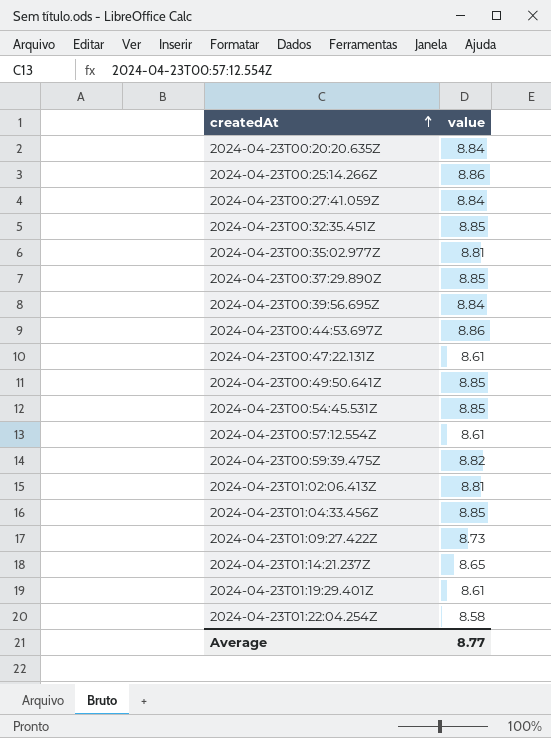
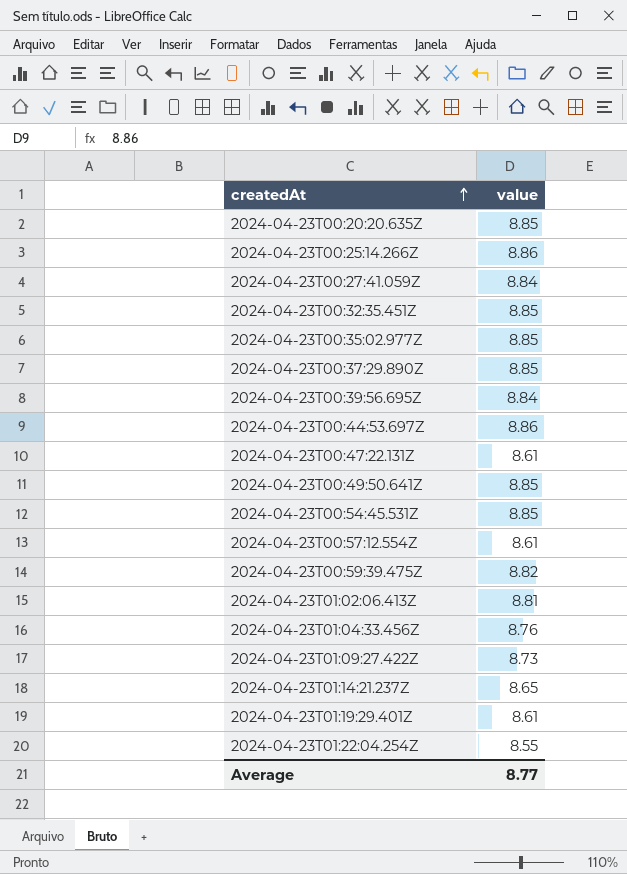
2024-04-23T00:20:20.635Z | value: 8.84 -> 8.85
2024-04-23T00:35:02.977Z | value: 8.81 -> 8.85
2024-04-23T01:04:33.456Z | value: 8.85 -> 8.76
2024-04-23T01:22:04.254Z | value: 8.58 -> 8.55

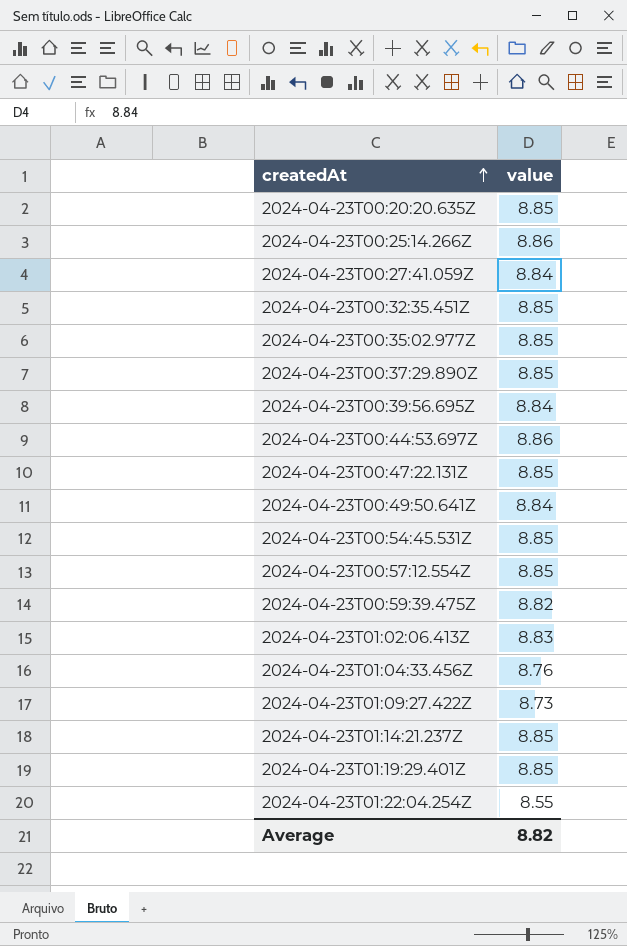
2024-04-23T00:47:22.131Z | value: 8.61 -> 8.85
2024-04-23T00:49:50.641Z | value: 8.85 -> 8.84
2024-04-23T00:57:12.554Z | value: 8.61 -> 8.85
2024-04-23T01:02:06.413Z | value: 8.81 -> 8.83
2024-04-23T01:14:21.237Z | value: 8.65 -> 8.85
2024-04-23T01:19:29.401Z | value: 8.61 -> 8.85
Average | value: 8.77 -> 8.82

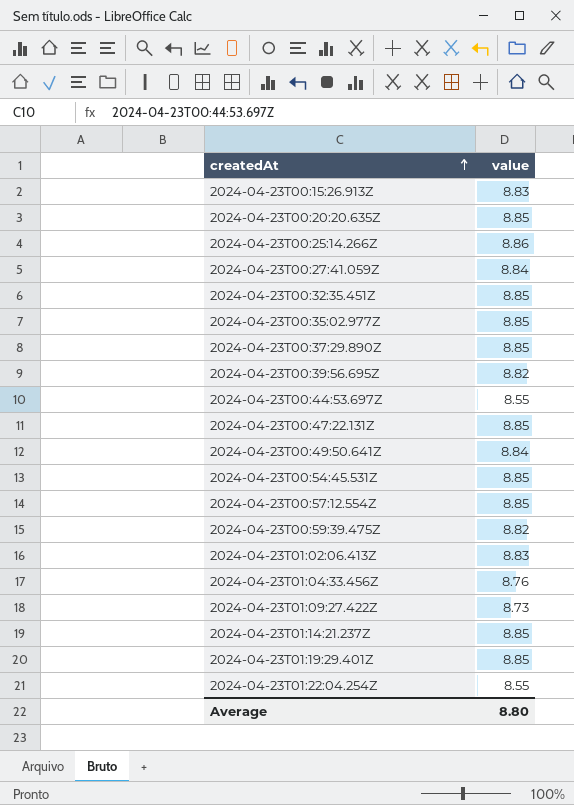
row 2024-04-23T00:15:26.913Z: none -> 8.83
2024-04-23T00:39:56.695Z | value: 8.84 -> 8.82
2024-04-23T00:44:53.697Z | value: 8.86 -> 8.55
Average | value: 8.82 -> 8.80

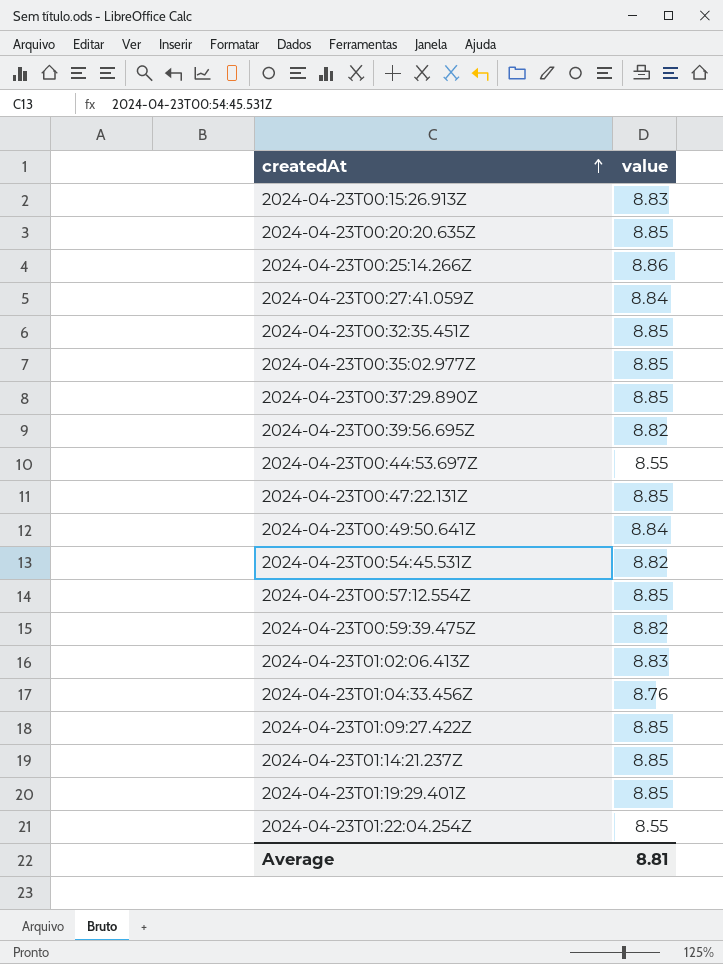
2024-04-23T00:54:45.531Z | value: 8.85 -> 8.82
2024-04-23T01:09:27.422Z | value: 8.73 -> 8.85
Average | value: 8.80 -> 8.81

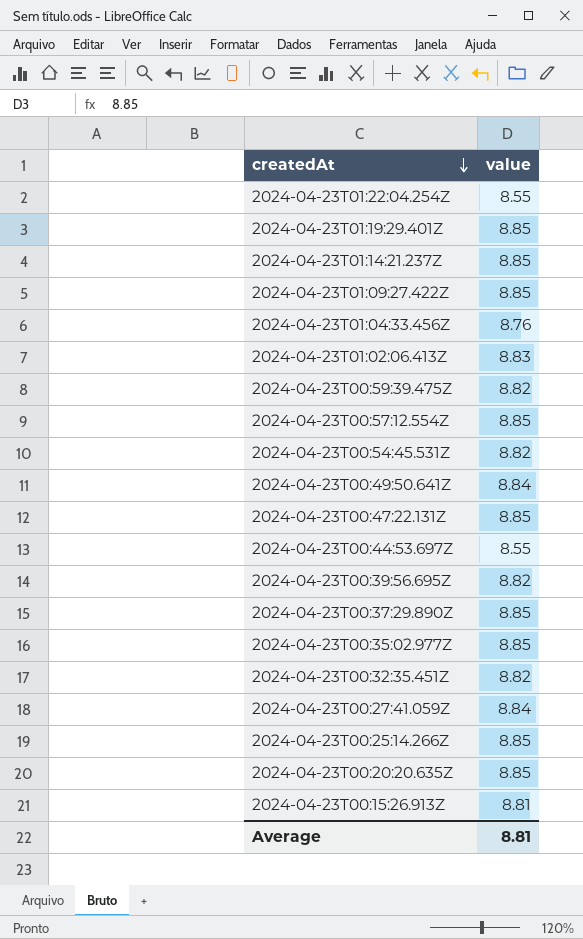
row order: createdAt ascending -> createdAt descending
2024-04-23T00:32:35.451Z | value: 8.85 -> 8.82
2024-04-23T00:25:14.266Z | value: 8.86 -> 8.85
2024-04-23T00:15:26.913Z | value: 8.83 -> 8.81

